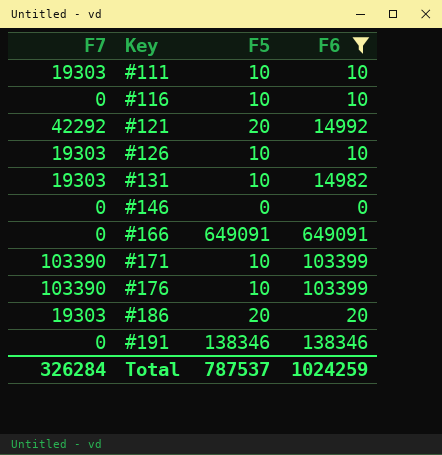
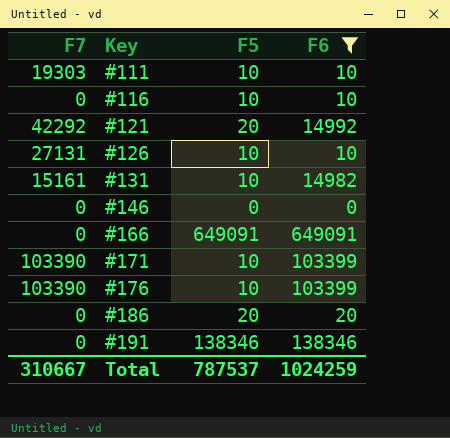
#126 | F7: 19303 -> 27131
#131 | F7: 19303 -> 15161
#186 | F7: 19303 -> 0
Total | F7: 326284 -> 310667

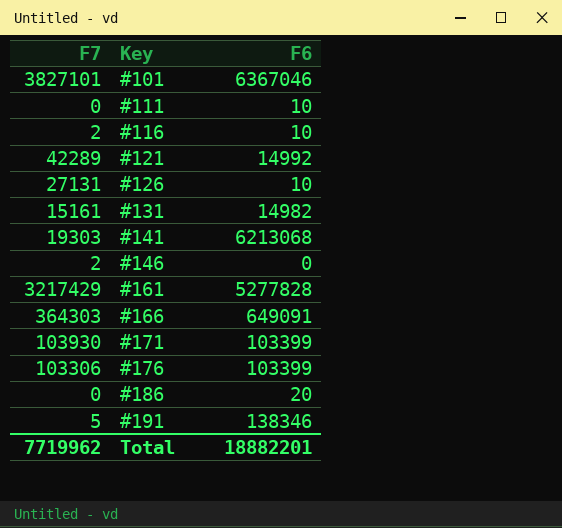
filter: F6 <= 649091 -> none
column F5 | position: 3 -> none
#111 | F7: 19303 -> 0
#116 | F7: 0 -> 2
#121 | F7: 42292 -> 42289
#146 | F7: 0 -> 2
#166 | F7: 0 -> 364303
#171 | F7: 103390 -> 103930
#176 | F7: 103390 -> 103306
#191 | F7: 0 -> 5
Total | F7: 310667 -> 7719962
Total | F6: 1024259 -> 18882201

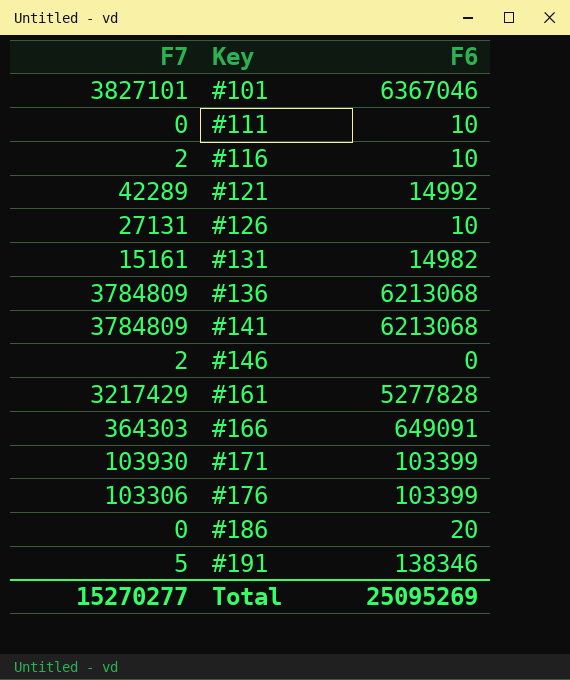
row #136: none -> 3784809 | 6213068
#141 | F7: 19303 -> 3784809
Total | F7: 7719962 -> 15270277
Total | F6: 18882201 -> 25095269

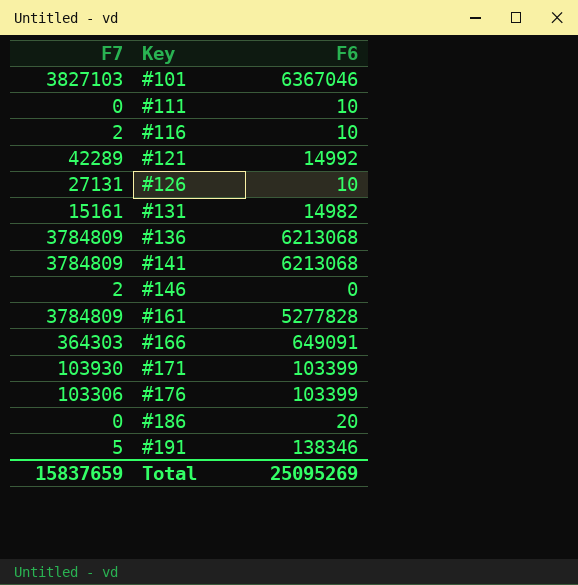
#101 | F7: 3827101 -> 3827103
#161 | F7: 3217429 -> 3784809
Total | F7: 15270277 -> 15837659

